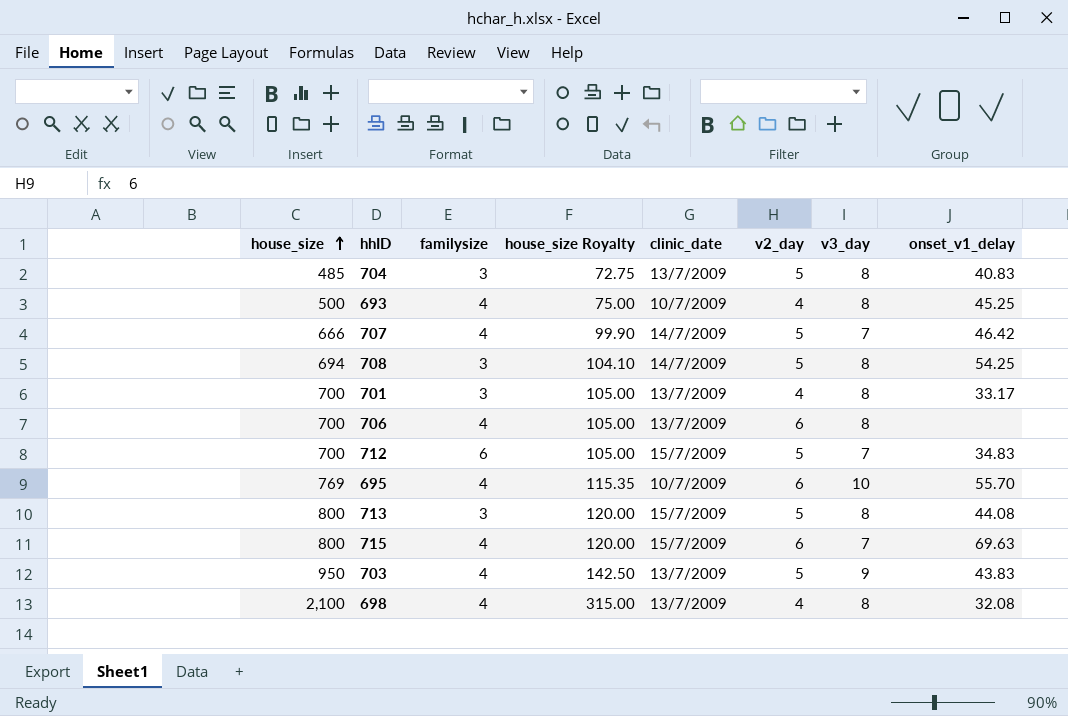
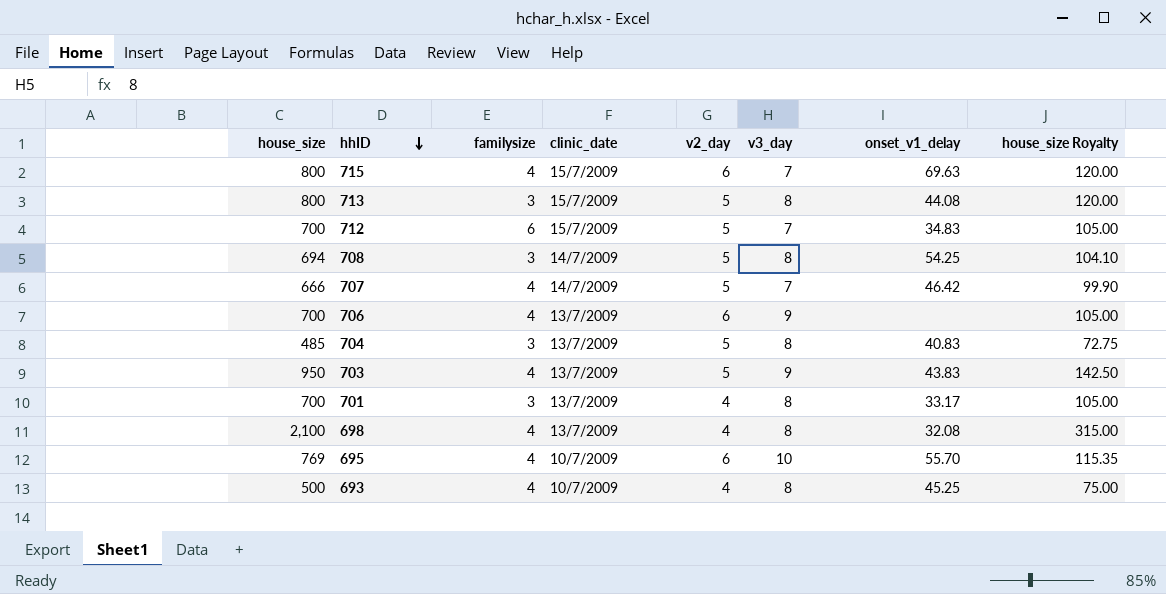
row order: house_size ascending -> hhID descending
column house_size Royalty | position: 4 -> 8
706 | v3_day: 8 -> 9

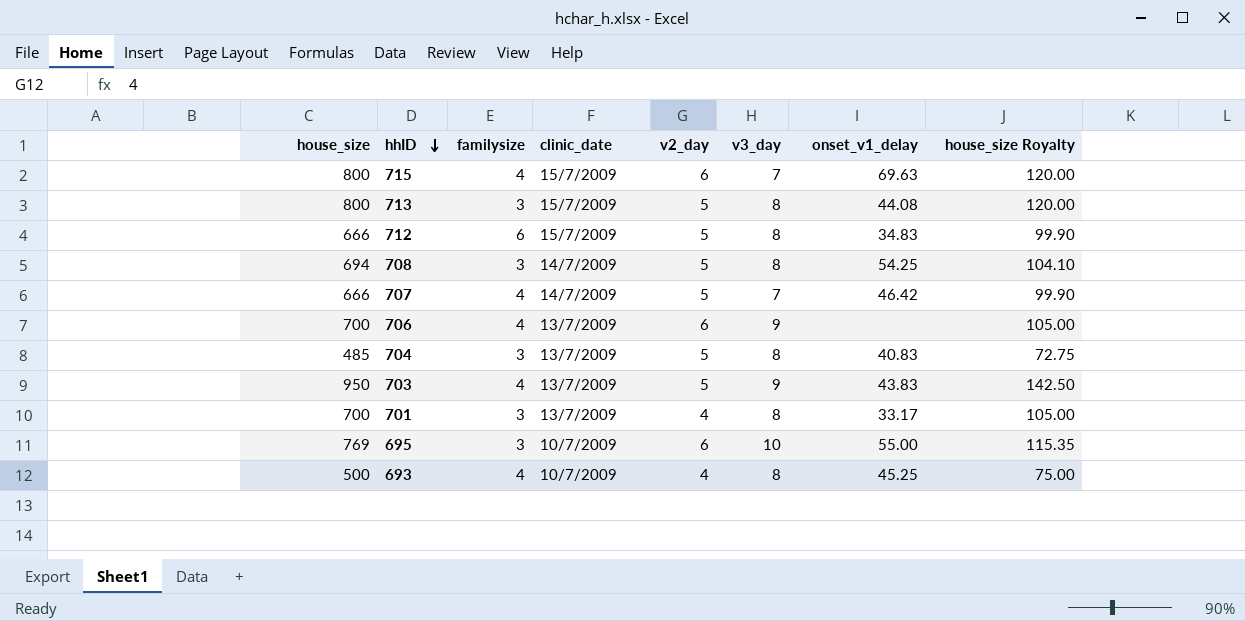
row 698: 2,100 | 4 | 13/7/2009 | 4 | 8 | 32.08 | 315.00 -> none
712 | house_size: 700 -> 666
712 | v3_day: 7 -> 8
712 | house_size Royalty: 105.00 -> 99.90
695 | familysize: 4 -> 3
695 | onset_v1_delay: 55.70 -> 55.00

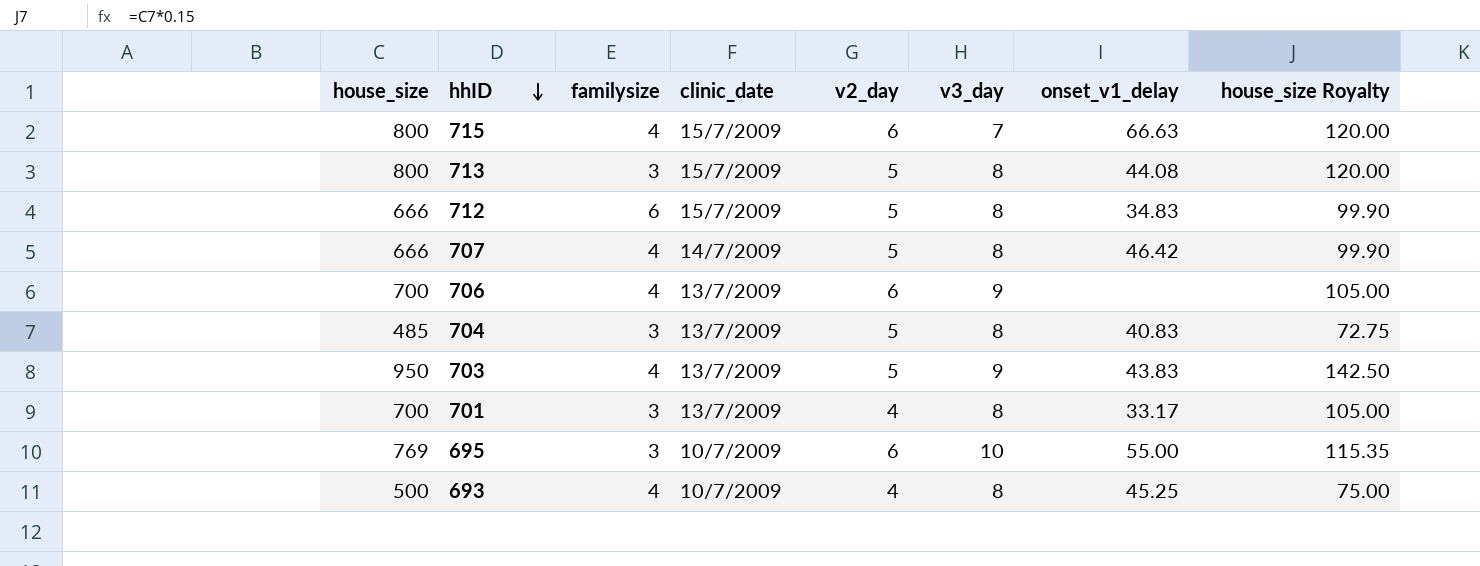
row 708: 694 | 3 | 14/7/2009 | 5 | 8 | 54.25 | 104.10 -> none
715 | onset_v1_delay: 69.63 -> 66.63
707 | v3_day: 7 -> 8

